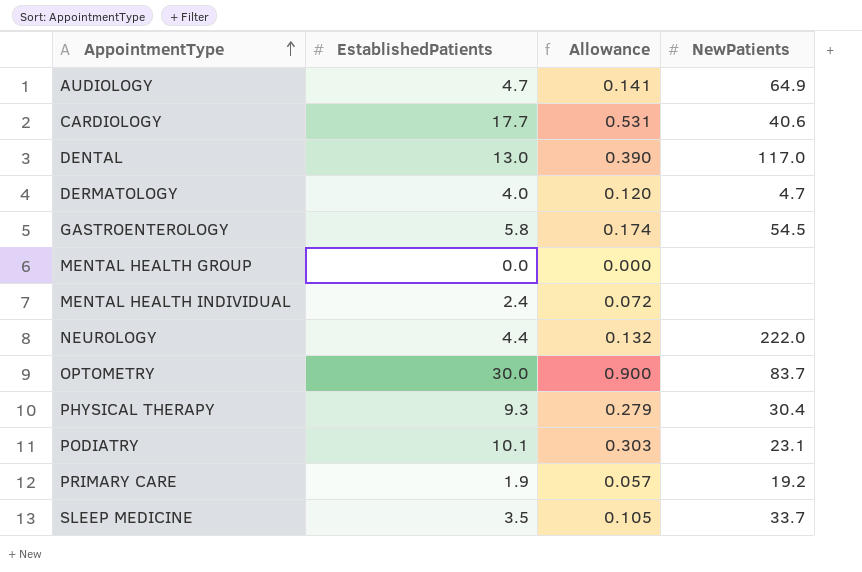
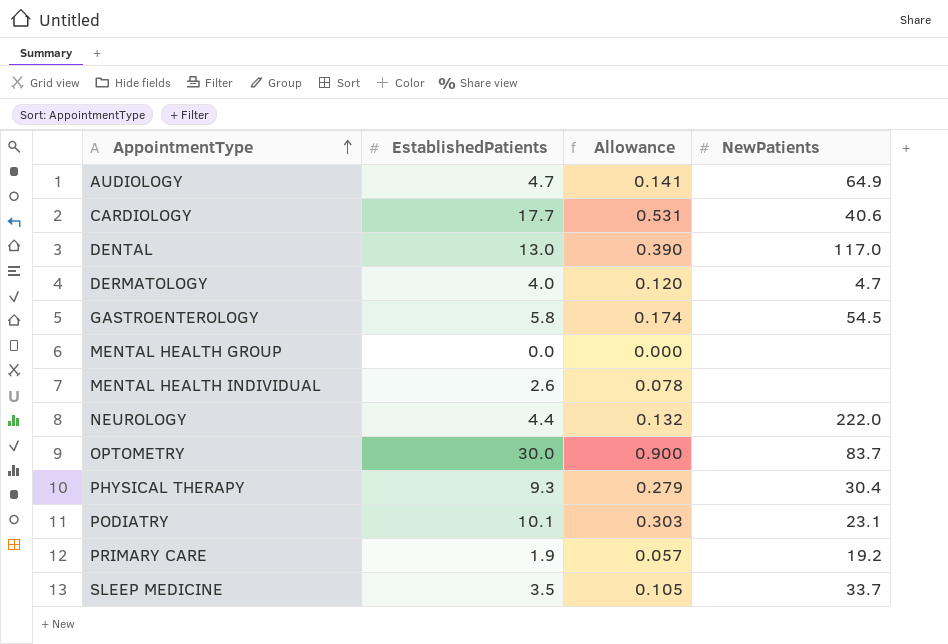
MENTAL HEALTH INDIVIDUAL | EstablishedPatients: 2.4 -> 2.6
MENTAL HEALTH INDIVIDUAL | Allowance: 0.072 -> 0.078

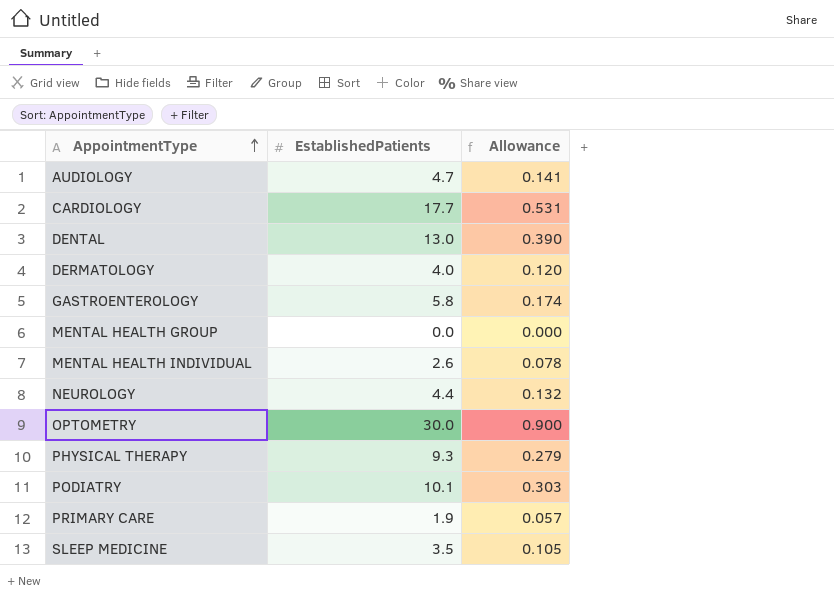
column NewPatients | position: 4 -> none

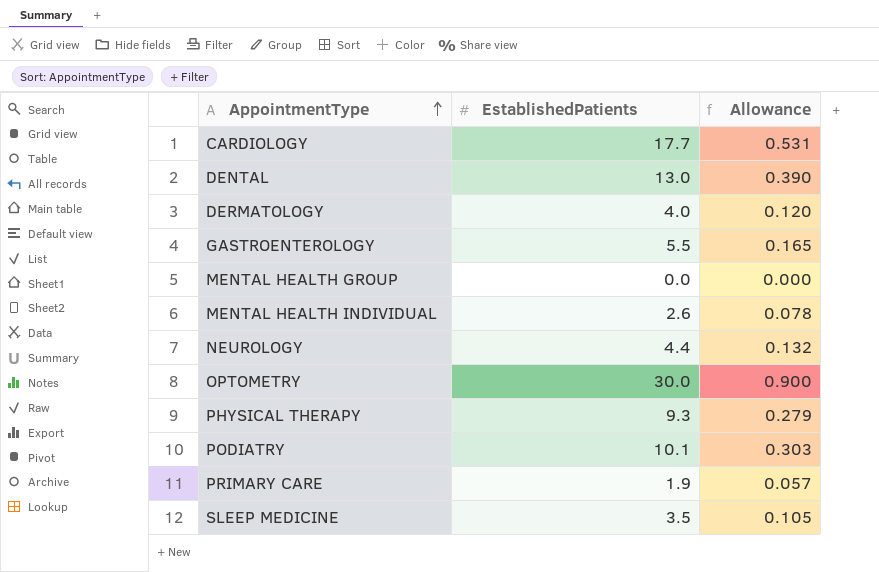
row AUDIOLOGY: 4.7 | 0.141 -> none
GASTROENTEROLOGY | EstablishedPatients: 5.8 -> 5.5
GASTROENTEROLOGY | Allowance: 0.174 -> 0.165

